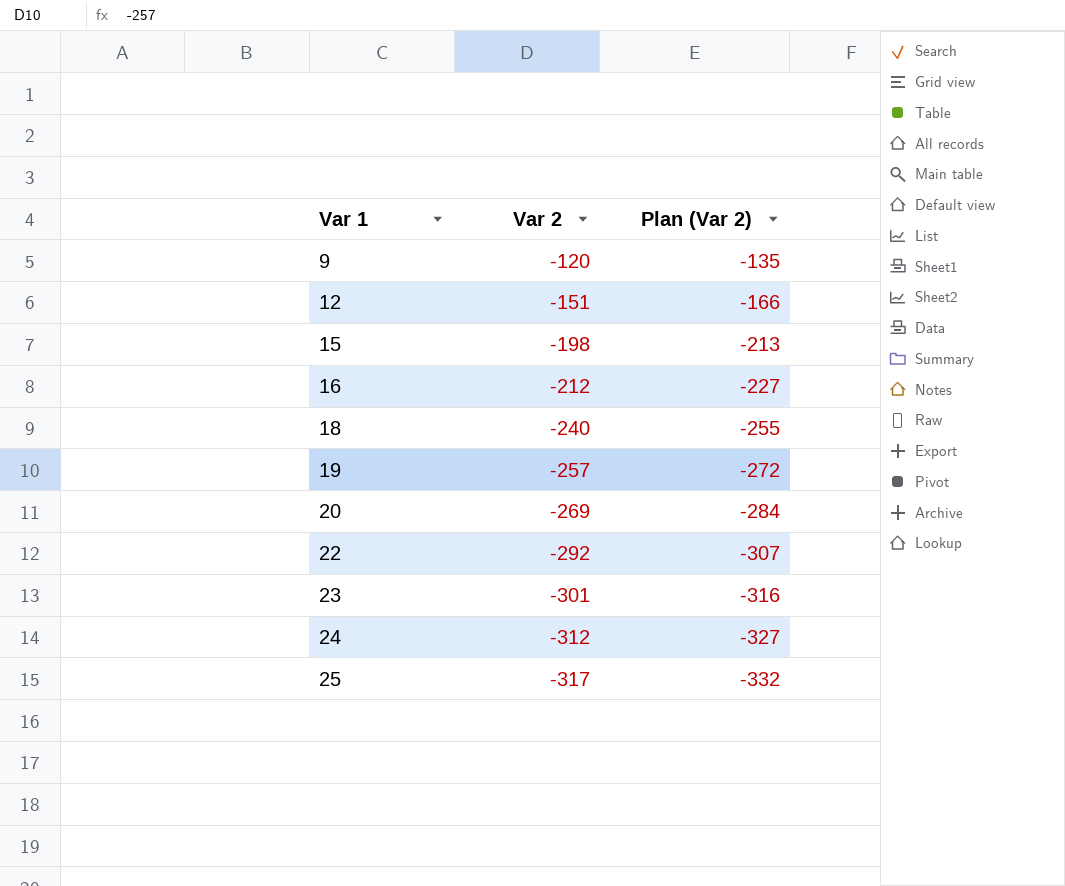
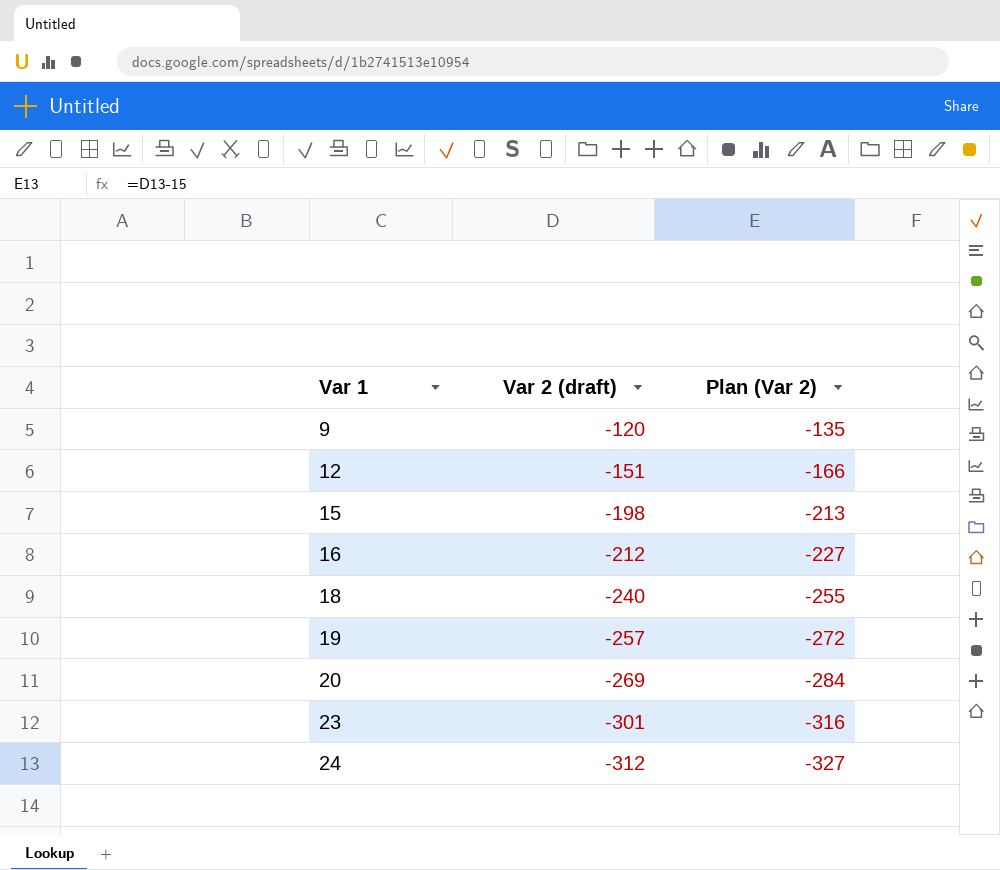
column name: Var 2 -> Var 2 (draft)
row 22: -292 | -307 -> none
row 25: -317 | -332 -> none

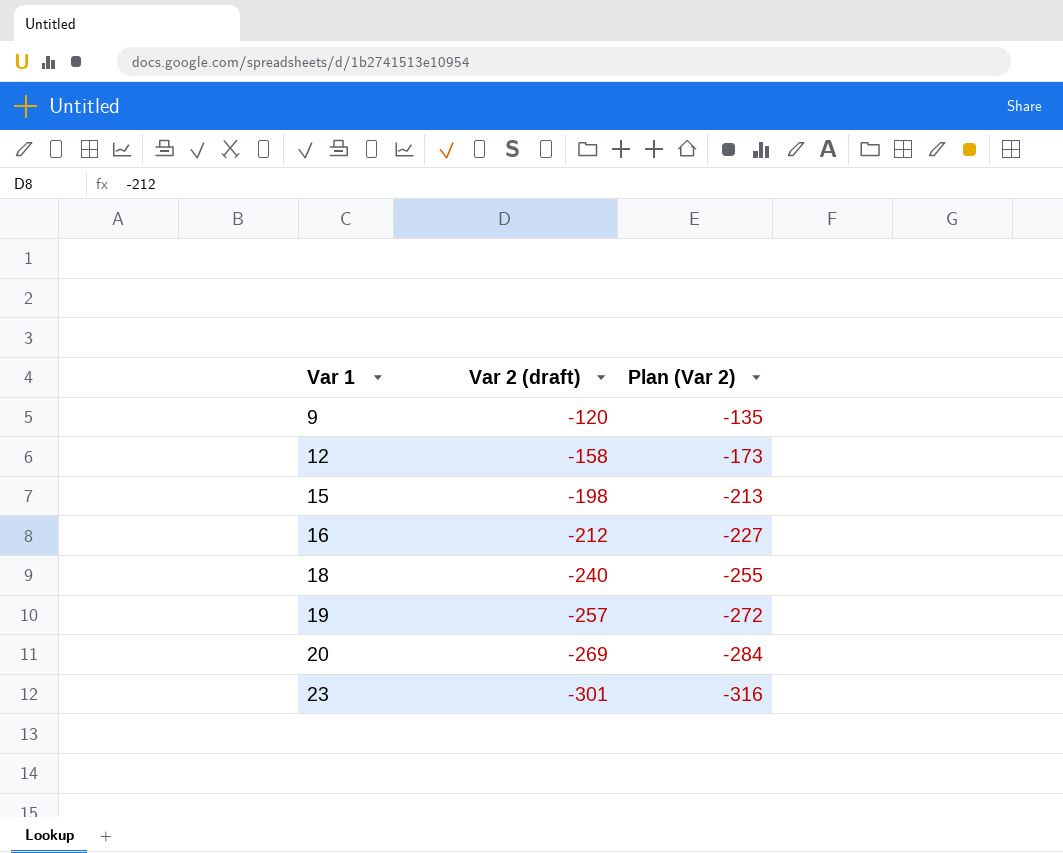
row 24: -312 | -327 -> none
12 | Var 2 (draft): -151 -> -158
12 | Plan (Var 2): -166 -> -173

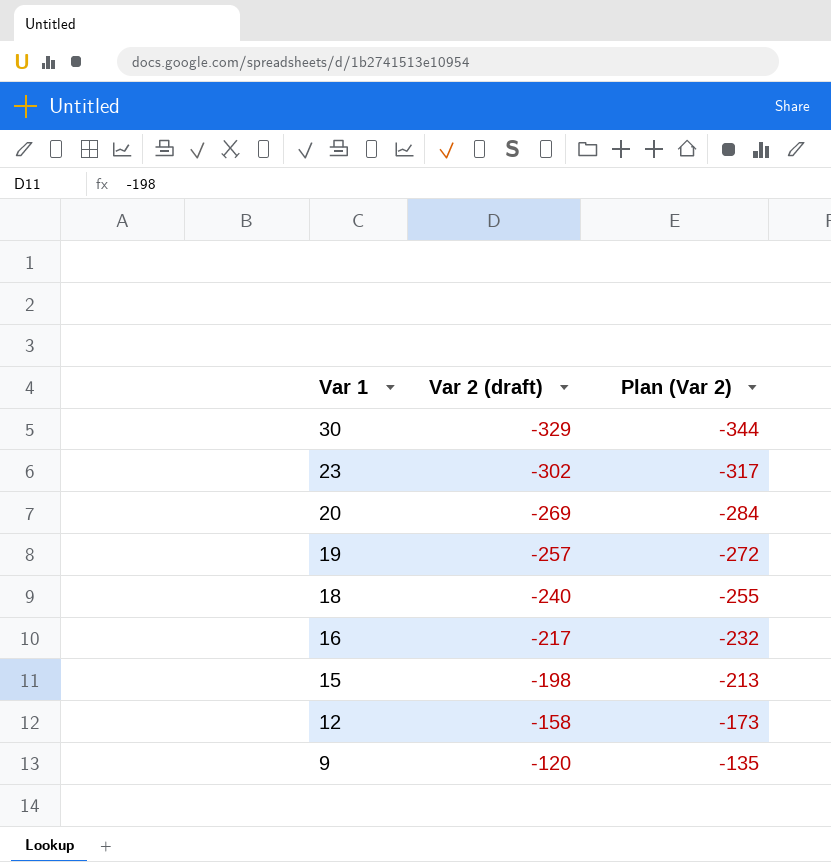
row order: Var 1 ascending -> Var 1 descending
row 30: none -> -329 | -344
23 | Var 2 (draft): -301 -> -302
23 | Plan (Var 2): -316 -> -317
16 | Var 2 (draft): -212 -> -217
16 | Plan (Var 2): -227 -> -232

